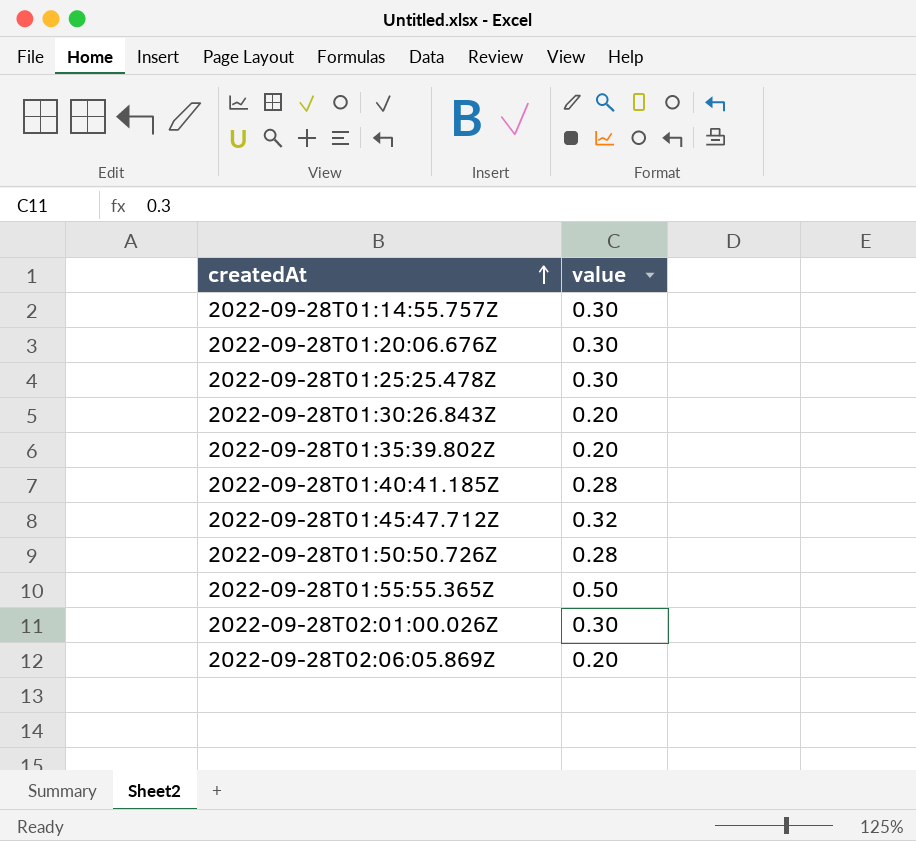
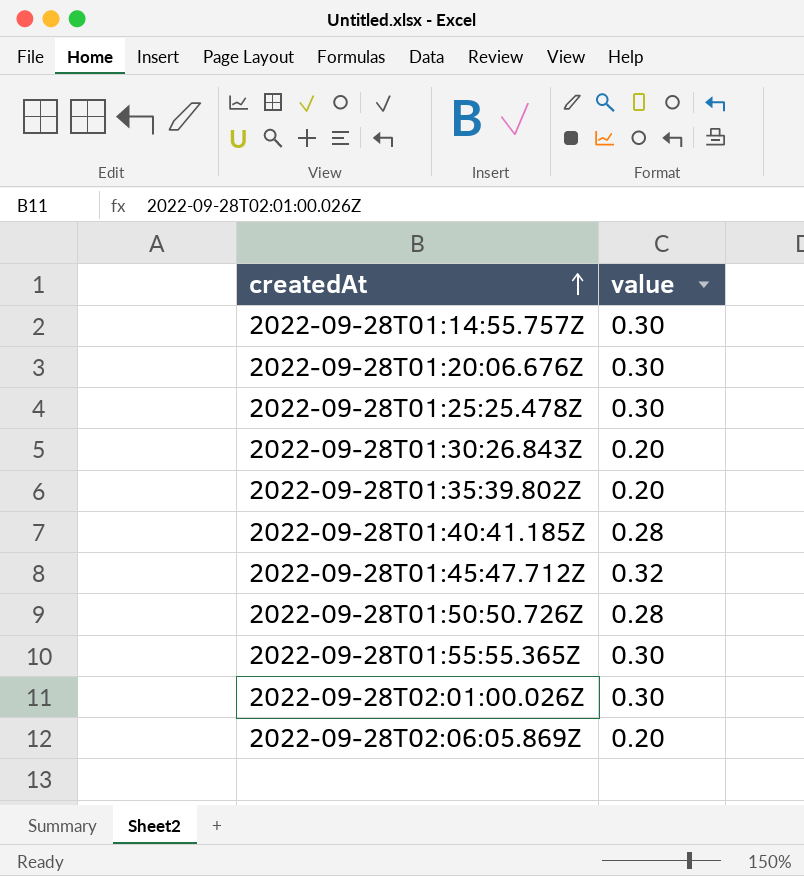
2022-09-28T01:55:55.365Z | value: 0.50 -> 0.30

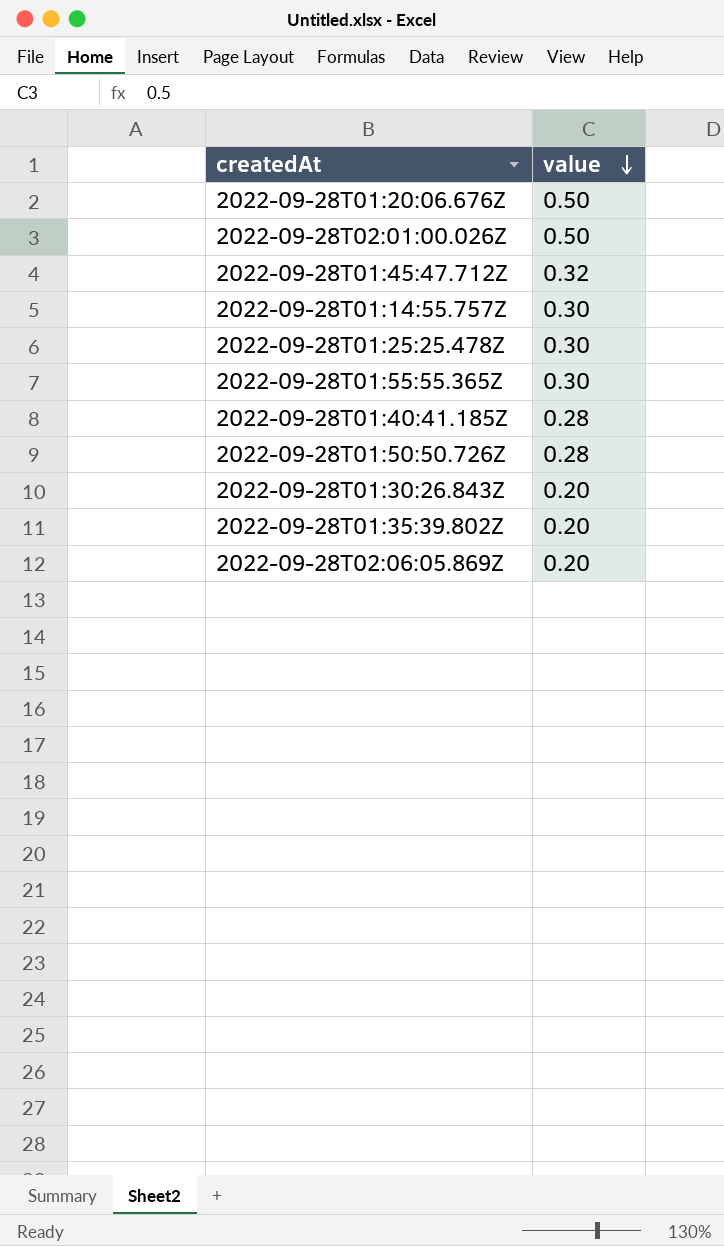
row order: createdAt ascending -> value descending
2022-09-28T01:20:06.676Z | value: 0.30 -> 0.50
2022-09-28T02:01:00.026Z | value: 0.30 -> 0.50

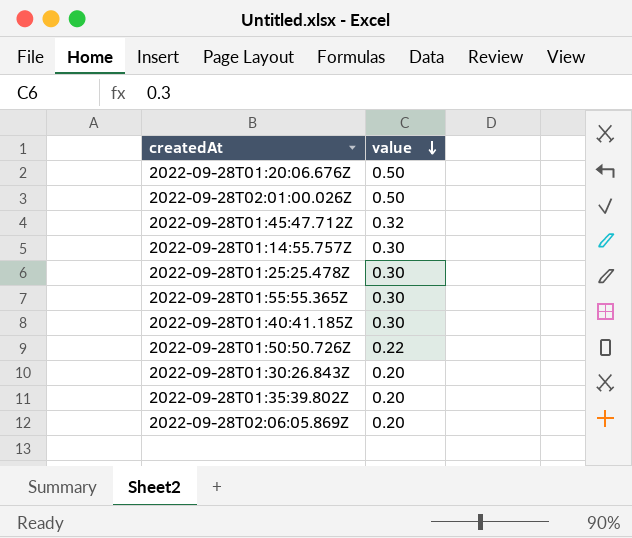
2022-09-28T01:40:41.185Z | value: 0.28 -> 0.30
2022-09-28T01:50:50.726Z | value: 0.28 -> 0.22

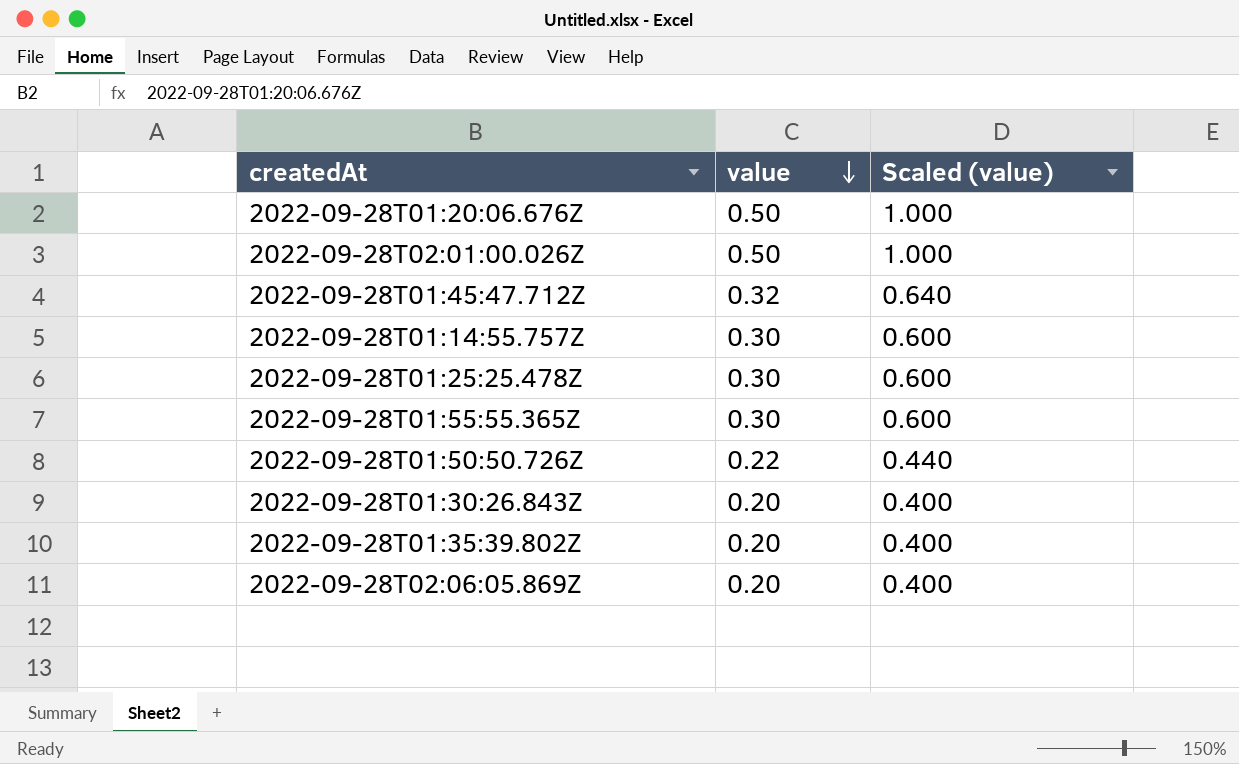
column Scaled (value) | formula: none -> [value] * 2
row 2022-09-28T01:40:41.185Z: 0.30 -> none

